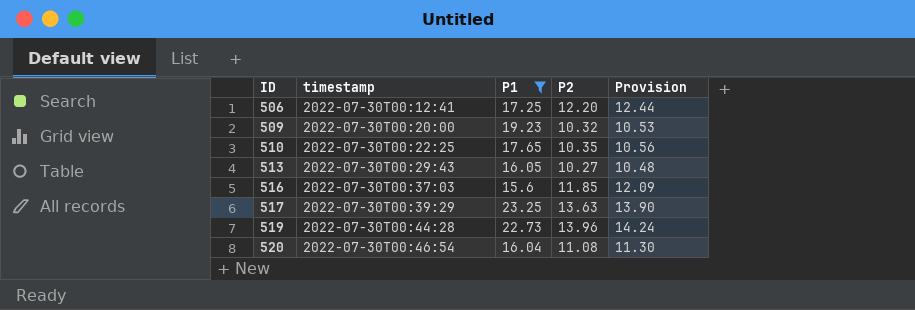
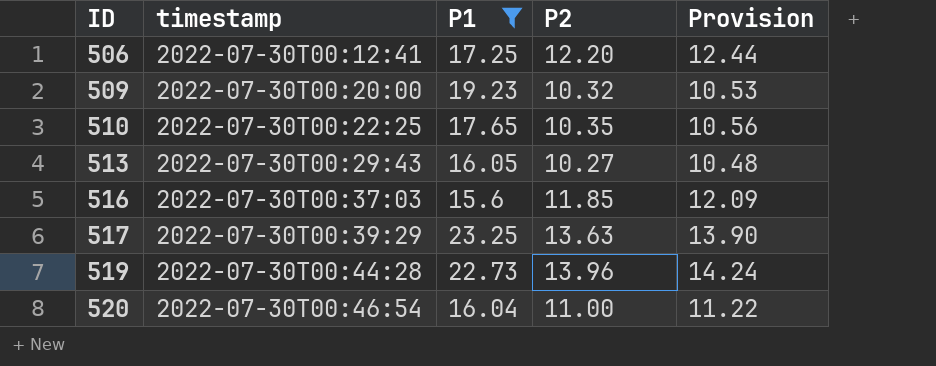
520 | P2: 11.08 -> 11.00
520 | Provision: 11.30 -> 11.22

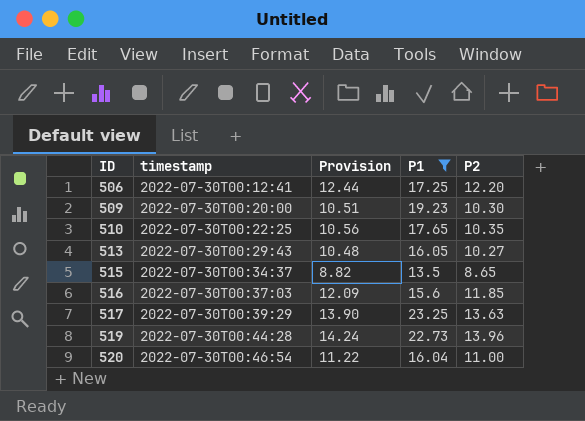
column Provision | position: 5 -> 3
509 | Provision: 10.53 -> 10.51
509 | P2: 10.32 -> 10.30
row 515: none -> 2022-07-30T00:34:37 | 8.82 | 13.5 | 8.65

